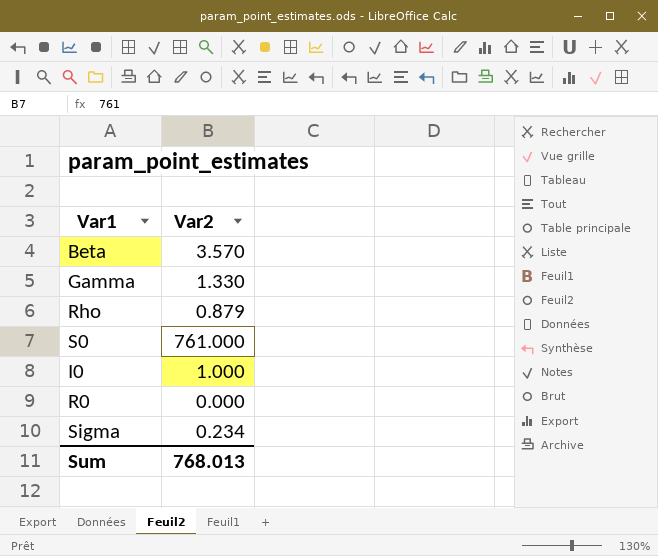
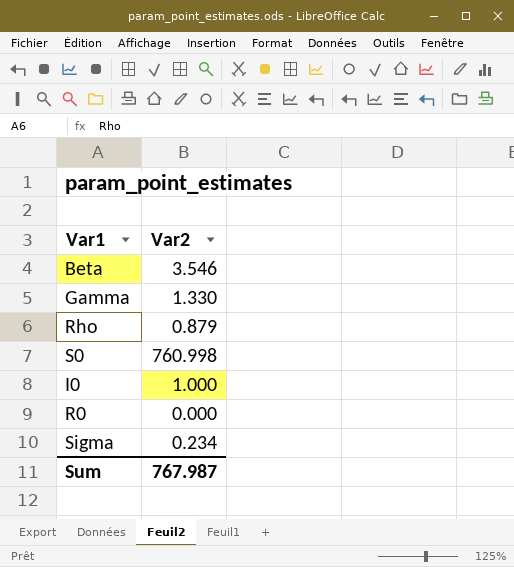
Beta | Var2: 3.570 -> 3.546
S0 | Var2: 761.000 -> 760.998
Sum | Var2: 768.013 -> 767.987

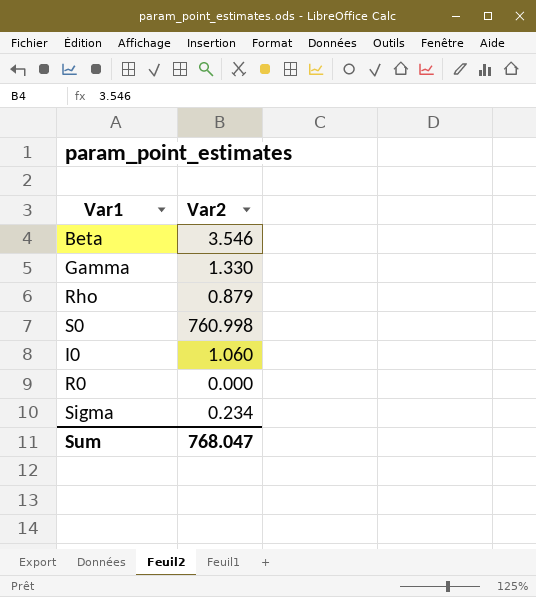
I0 | Var2: 1.000 -> 1.060
Sum | Var2: 767.987 -> 768.047

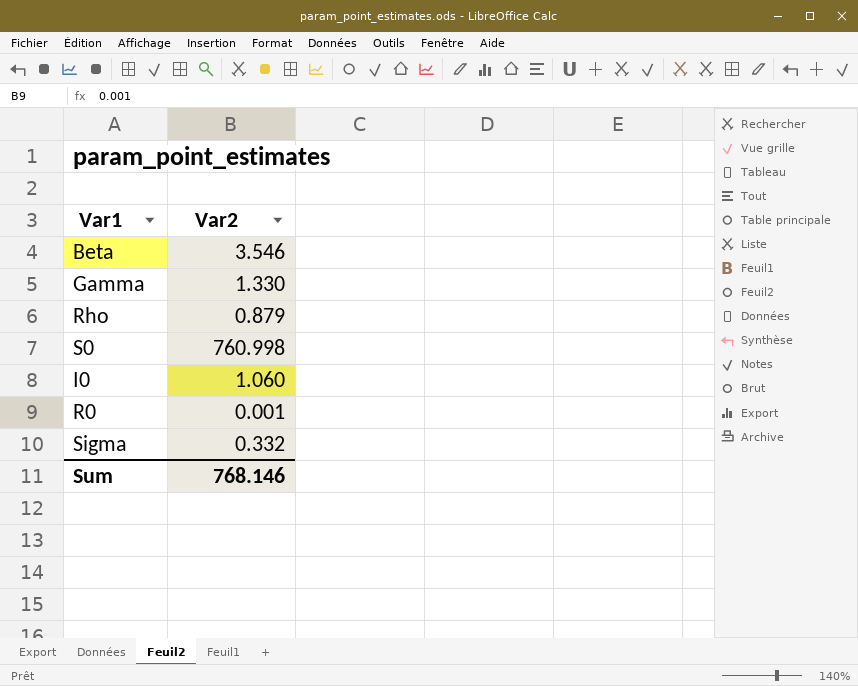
R0 | Var2: 0.000 -> 0.001
Sigma | Var2: 0.234 -> 0.332
Sum | Var2: 768.047 -> 768.146

